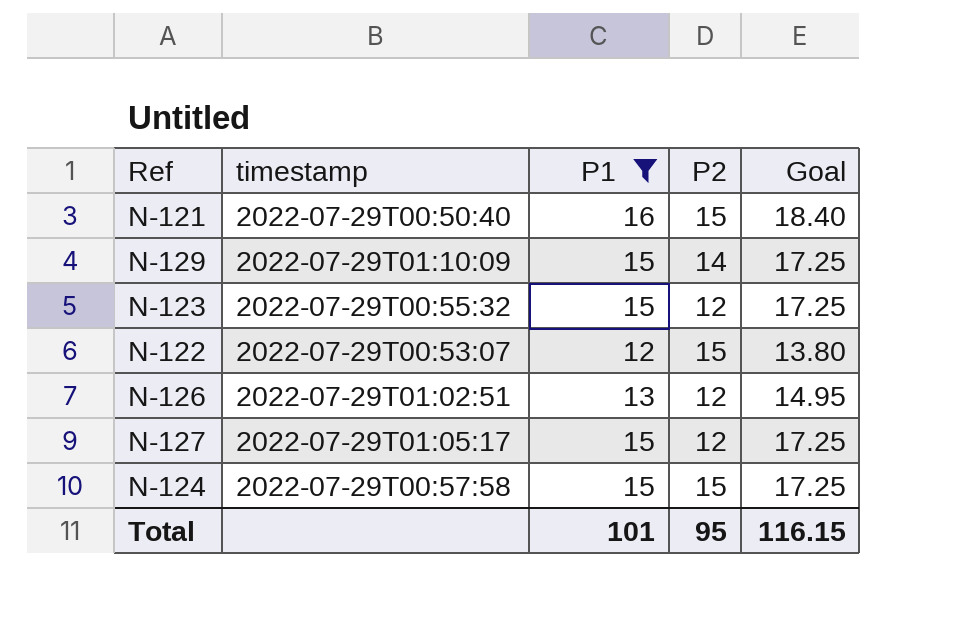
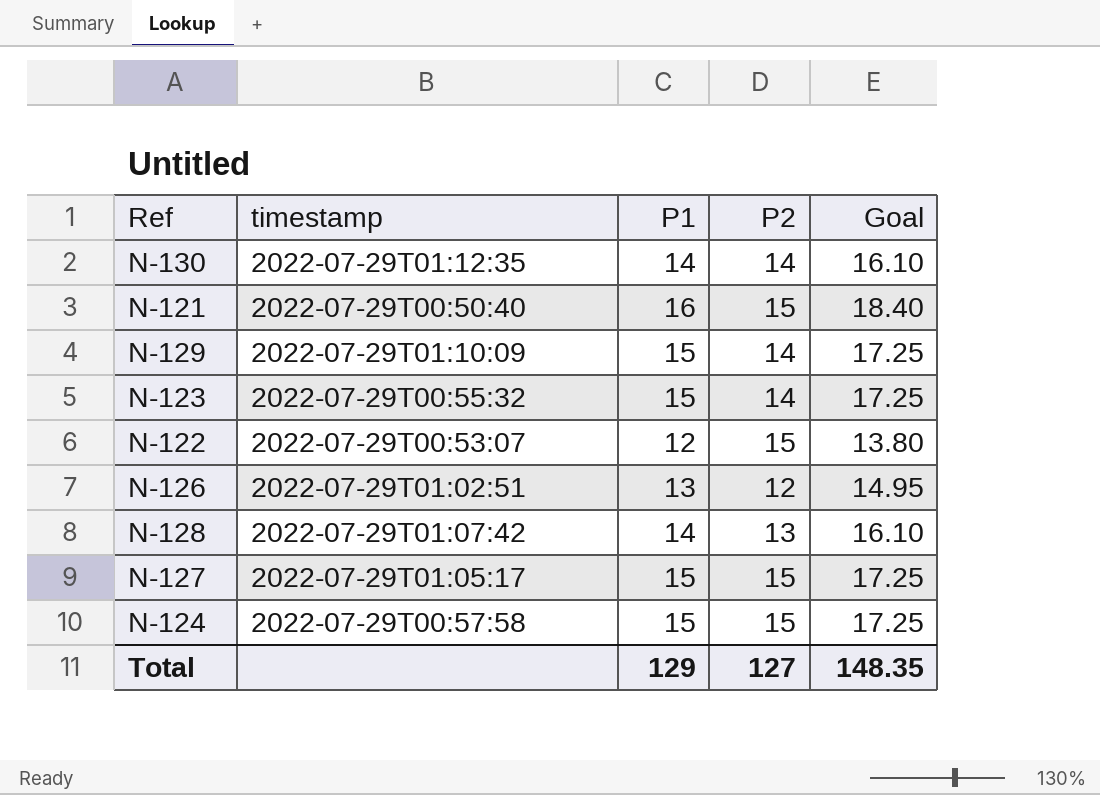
filter: P1 != 14 -> none
N-123 | P2: 12 -> 14
N-127 | P2: 12 -> 15
Total | P1: 101 -> 129
Total | P2: 95 -> 127
Total | Goal: 116.15 -> 148.35

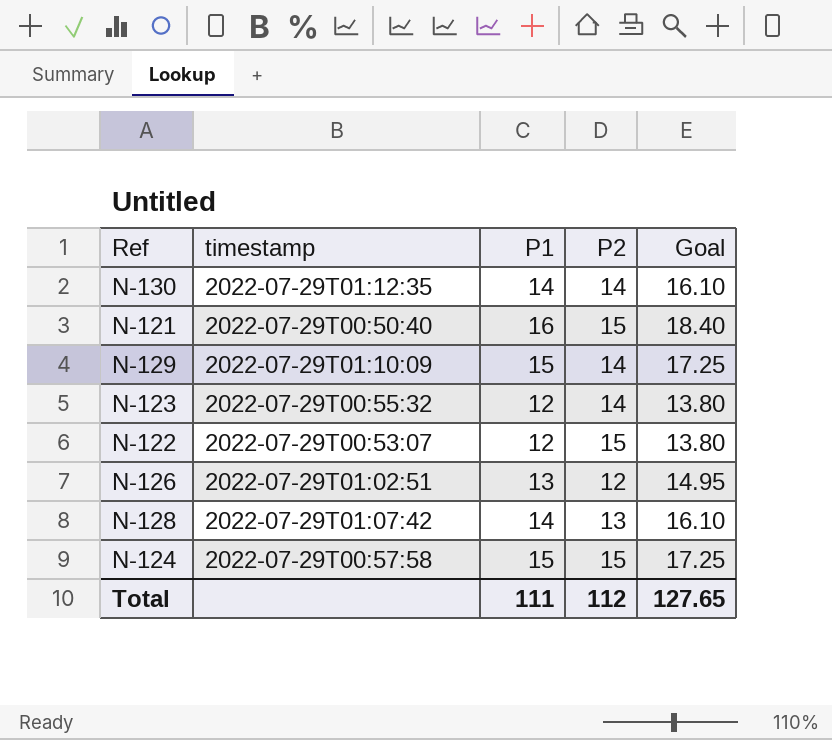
row N-127: 2022-07-29T01:05:17 | 15 | 15 | 17.25 -> none
N-123 | P1: 15 -> 12
N-123 | Goal: 17.25 -> 13.80
Total | P1: 129 -> 111
Total | P2: 127 -> 112
Total | Goal: 148.35 -> 127.65

